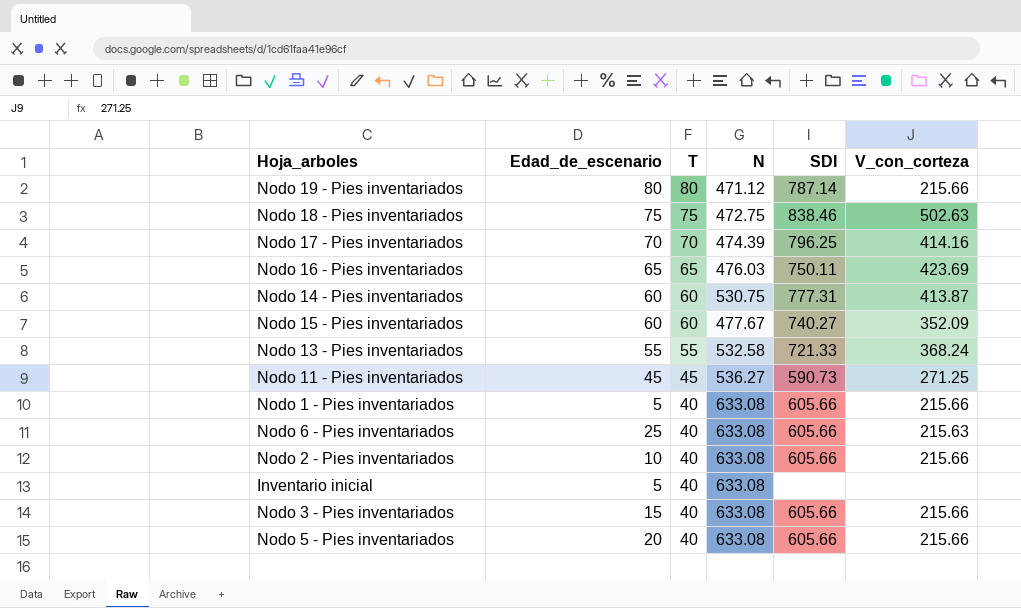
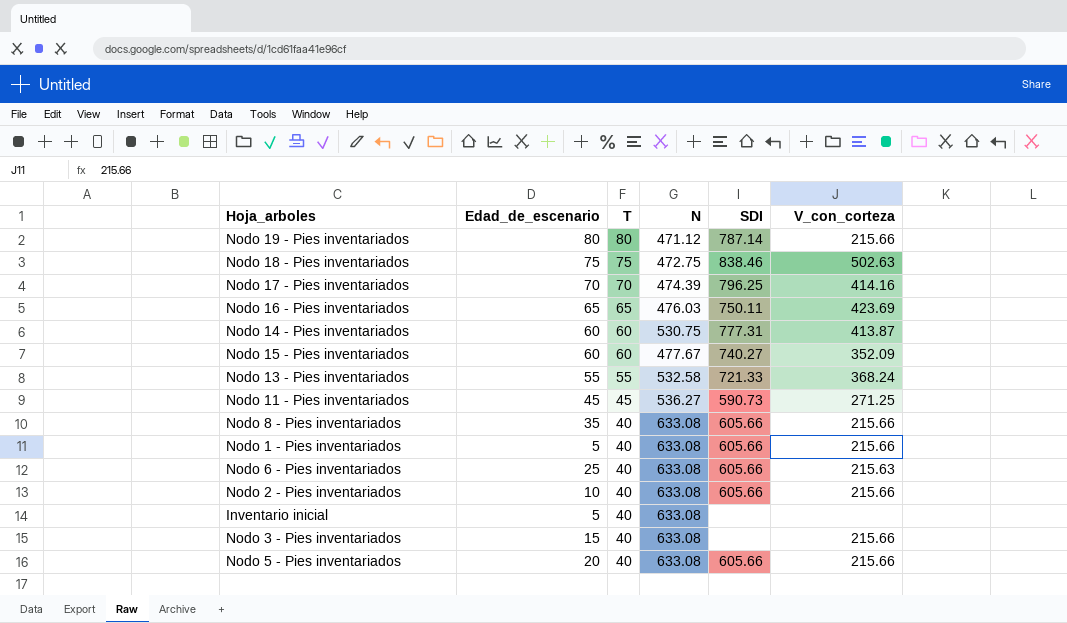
row Nodo 8 - Pies inventariados: none -> 35 | 40 | 633.08 | 605.66 | 215.66
Nodo 3 - Pies inventariados | SDI: 605.66 -> none

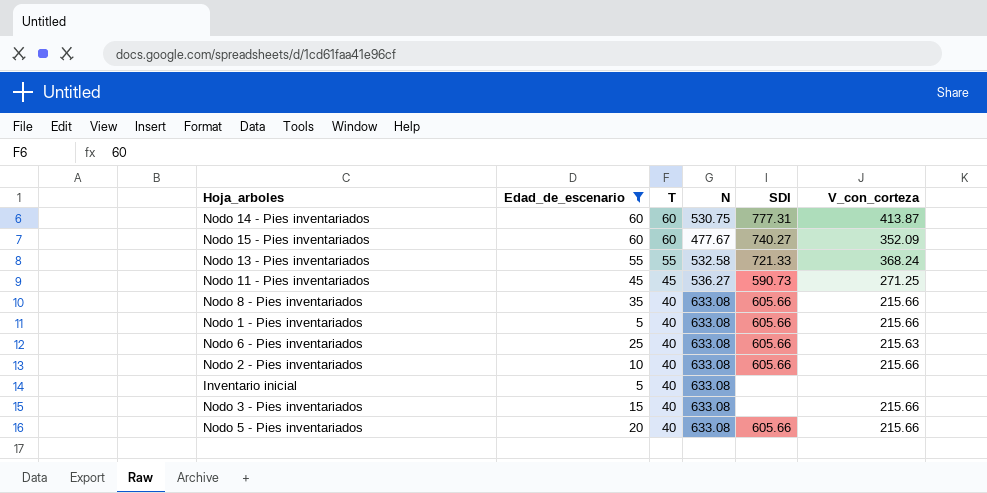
filter: none -> Edad_de_escenario <= 60

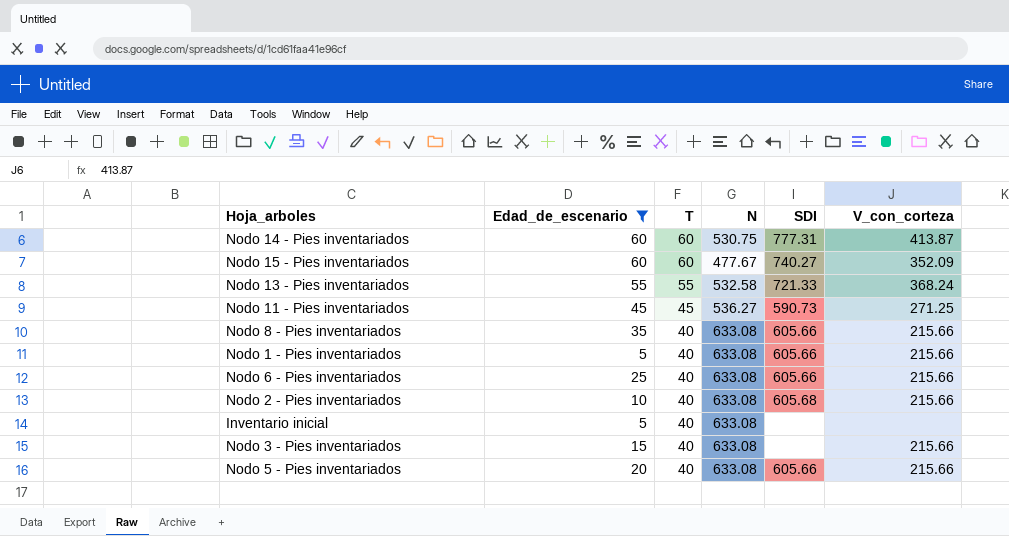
Nodo 6 - Pies inventariados | V_con_corteza: 215.63 -> 215.66
Nodo 2 - Pies inventariados | SDI: 605.66 -> 605.68

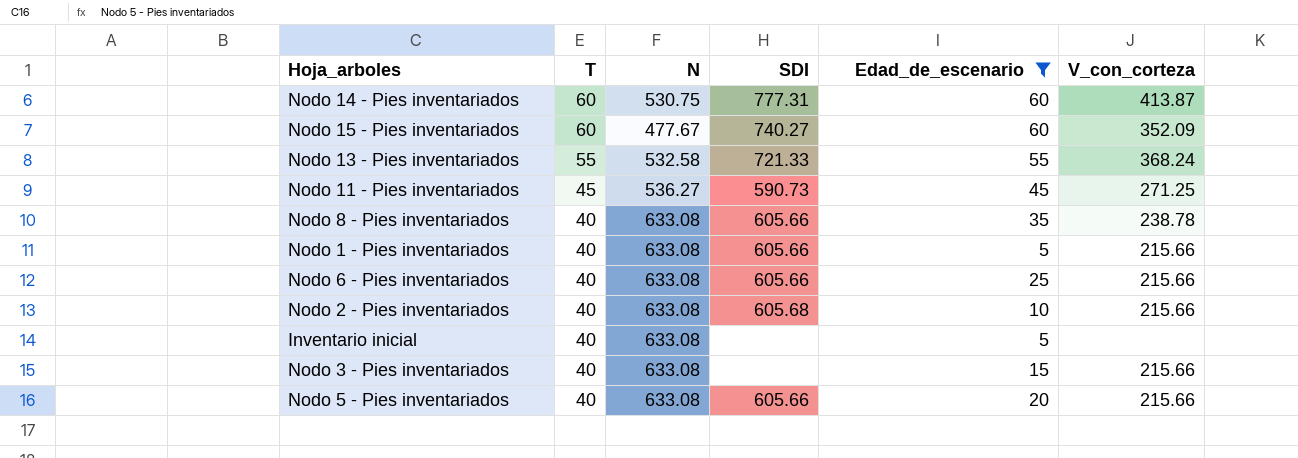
column Edad_de_escenario | position: 2 -> 5
Nodo 8 - Pies inventariados | V_con_corteza: 215.66 -> 238.78

